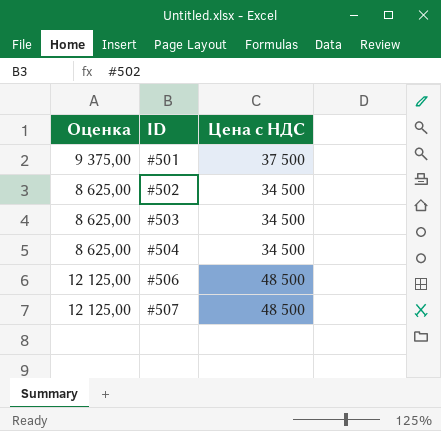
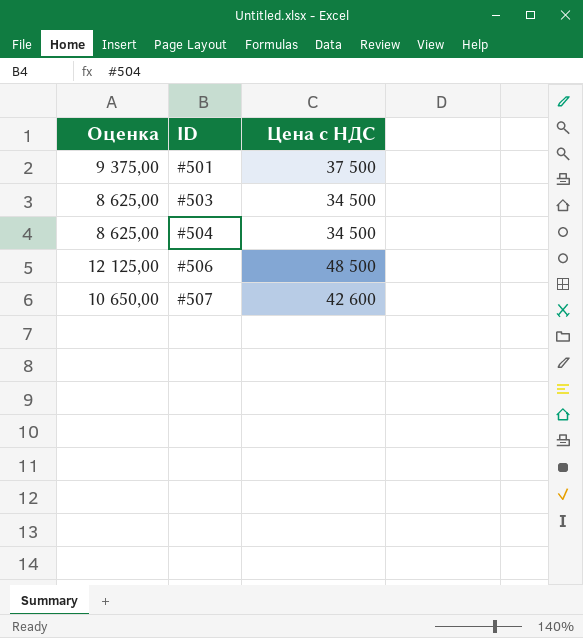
row #502: 8 625,00 | 34 500 -> none
#507 | Оценка: 12 125,00 -> 10 650,00
#507 | Цена с НДС: 48 500 -> 42 600

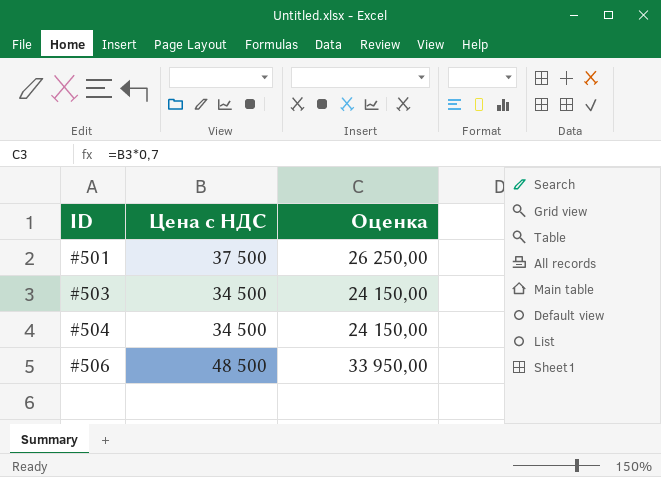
column Оценка | formula: [Цена с НДС] * 0,25 -> [Цена с НДС] * 0,7
column Оценка | position: 1 -> 3
row #507: 10 650,00 | 42 600 -> none

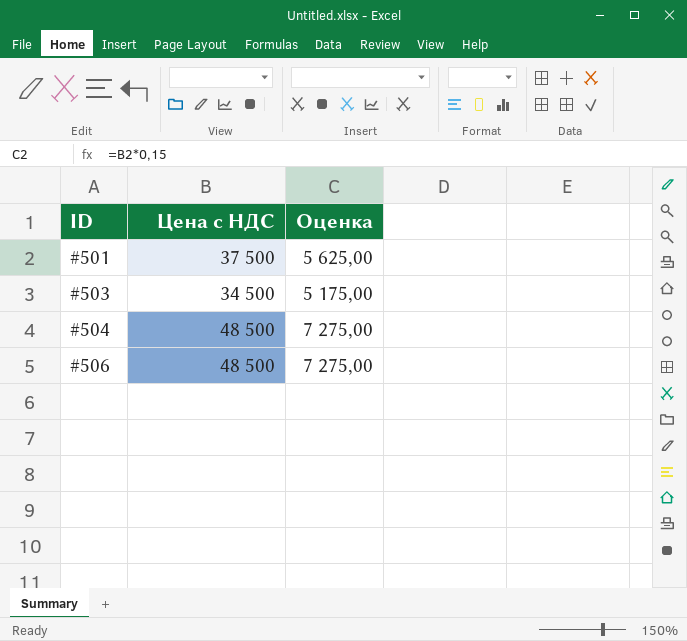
column Оценка | formula: [Цена с НДС] * 0,7 -> [Цена с НДС] * 0,15
#504 | Цена с НДС: 34 500 -> 48 500

